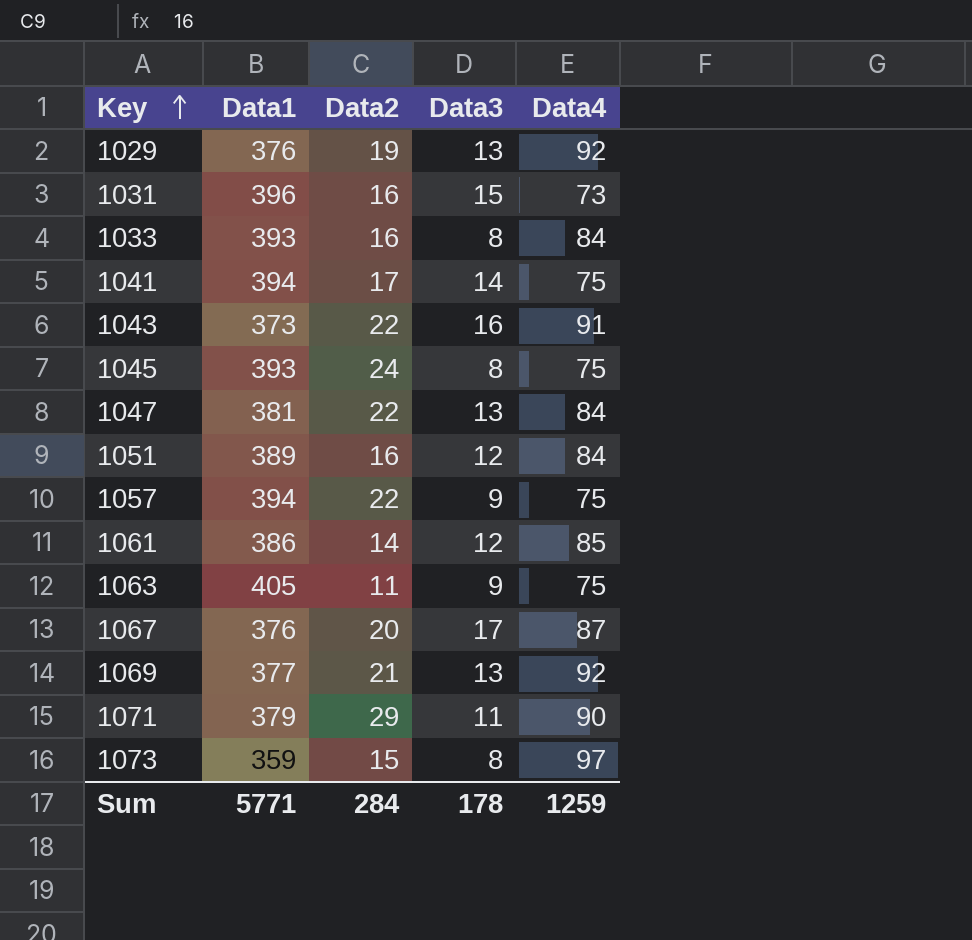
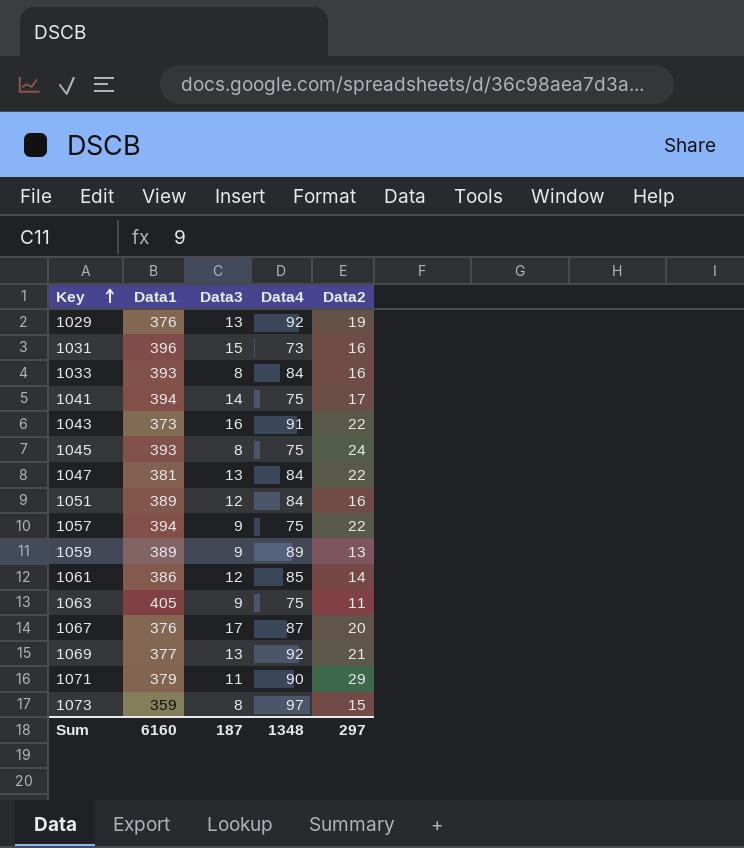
column Data2 | position: 3 -> 5
row 1059: none -> 389 | 9 | 89 | 13
Sum | Data1: 5771 -> 6160
Sum | Data3: 178 -> 187
Sum | Data4: 1259 -> 1348
Sum | Data2: 284 -> 297

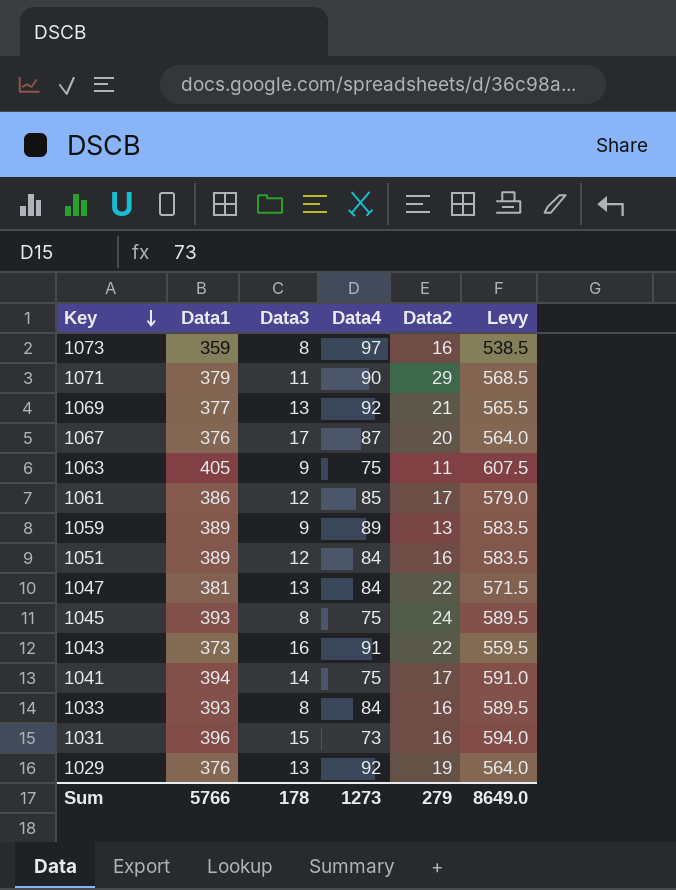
row order: Key ascending -> Key descending
column Levy | formula: none -> [Data1] * 1.5
row 1057: 394 | 9 | 75 | 22 -> none
1073 | Data2: 15 -> 16
1061 | Data2: 14 -> 17
Sum | Data1: 6160 -> 5766
Sum | Data3: 187 -> 178
Sum | Data4: 1348 -> 1273
Sum | Data2: 297 -> 279

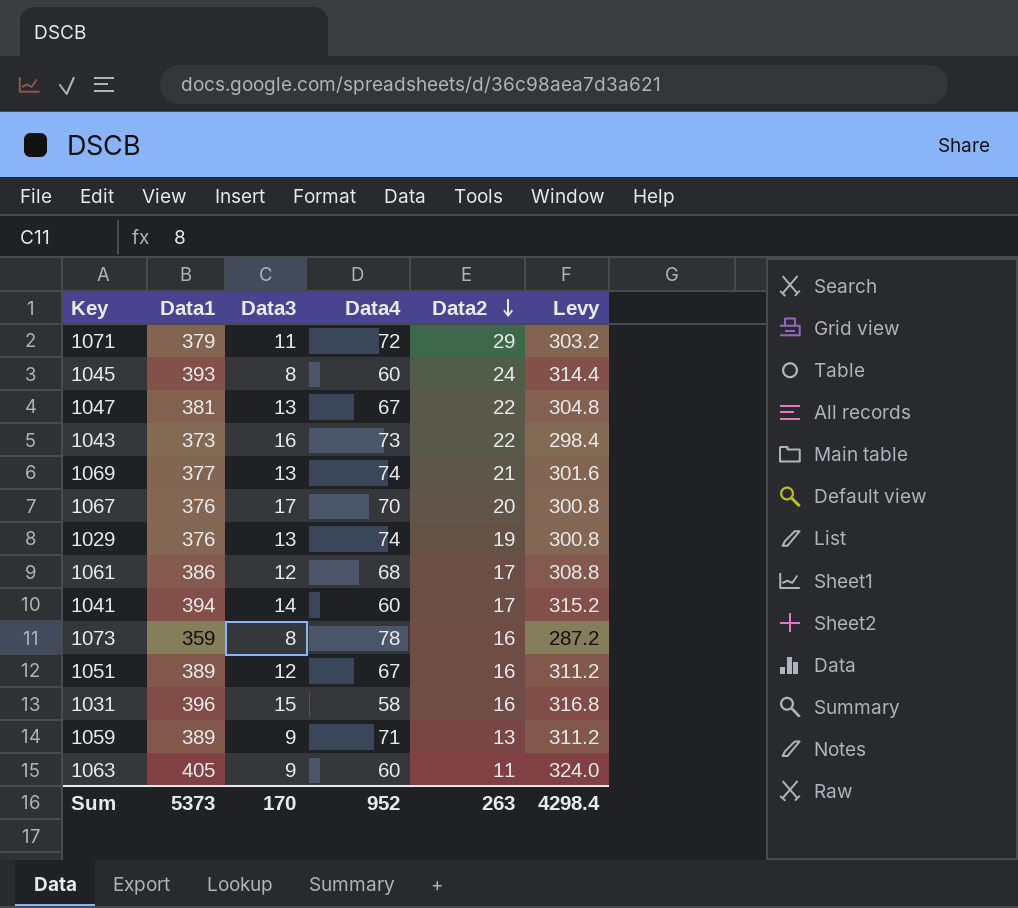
row order: Key descending -> Data2 descending
column Levy | formula: [Data1] * 1.5 -> [Data1] * 0.8
row 1033: 393 | 8 | 84 | 16 | 589.5 -> none
1071 | Data4: 90 -> 72
1045 | Data4: 75 -> 60
1047 | Data4: 84 -> 67
1043 | Data4: 91 -> 73
1069 | Data4: 92 -> 74
1067 | Data4: 87 -> 70
1029 | Data4: 92 -> 74
1061 | Data4: 85 -> 68
1041 | Data4: 75 -> 60
1073 | Data4: 97 -> 78
1051 | Data4: 84 -> 67
1031 | Data4: 73 -> 58
1059 | Data4: 89 -> 71
1063 | Data4: 75 -> 60
Sum | Data1: 5766 -> 5373
Sum | Data3: 178 -> 170
Sum | Data4: 1273 -> 952
Sum | Data2: 279 -> 263
Sum | Levy: 8649.0 -> 4298.4

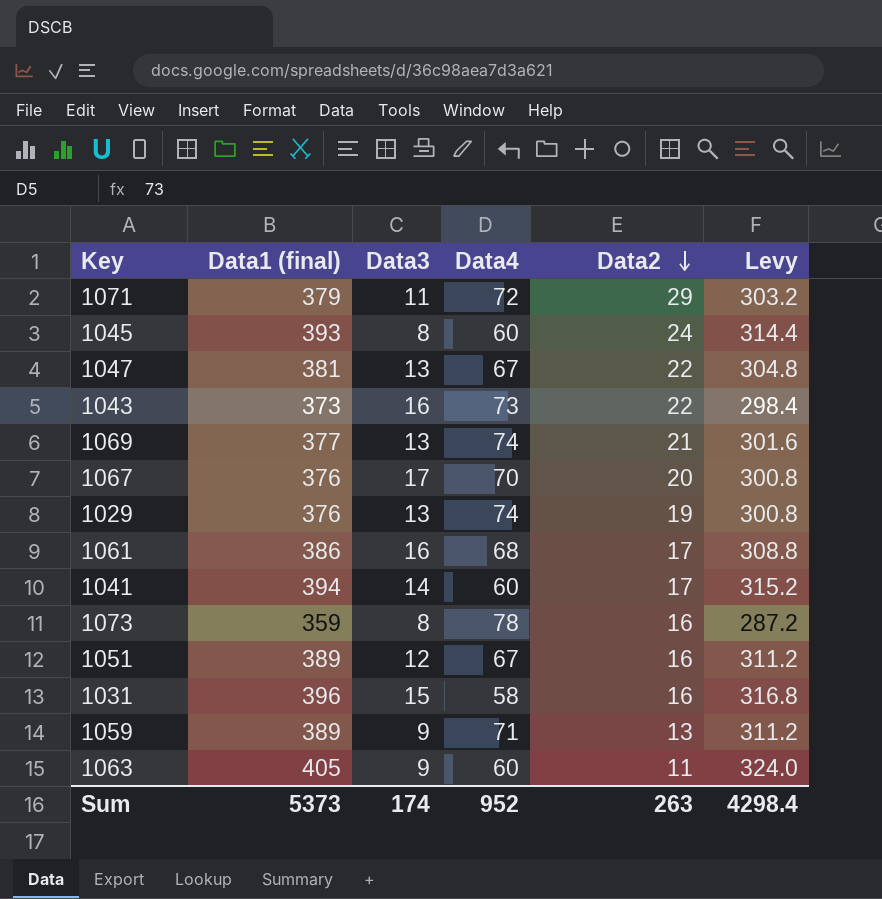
column name: Data1 -> Data1 (final)
1061 | Data3: 12 -> 16
Sum | Data3: 170 -> 174

